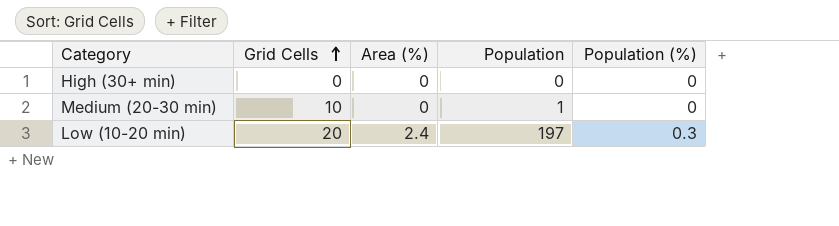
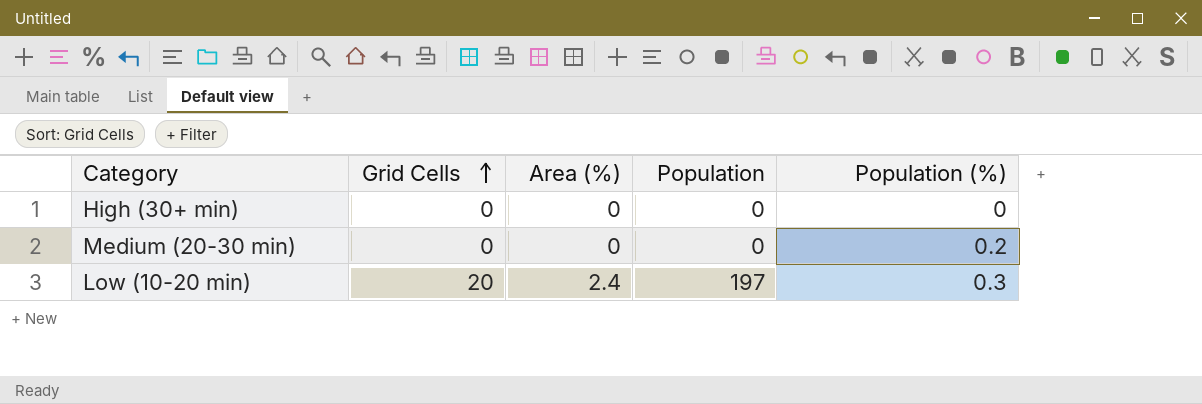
Medium (20-30 min) | Grid Cells: 10 -> 0
Medium (20-30 min) | Population: 1 -> 0
Medium (20-30 min) | Population (%): 0 -> 0.2

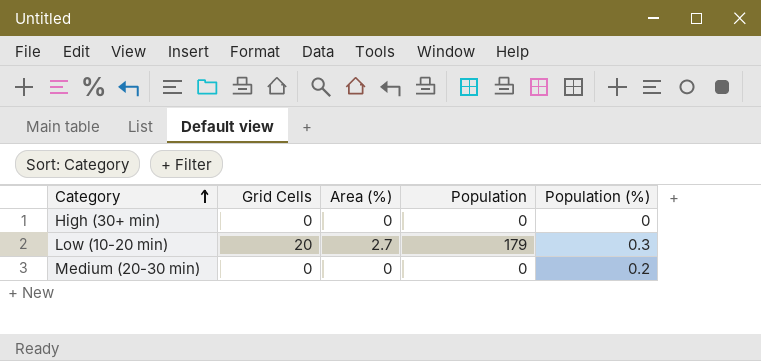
row order: Grid Cells ascending -> Category ascending
Low (10-20 min) | Area (%): 2.4 -> 2.7
Low (10-20 min) | Population: 197 -> 179

